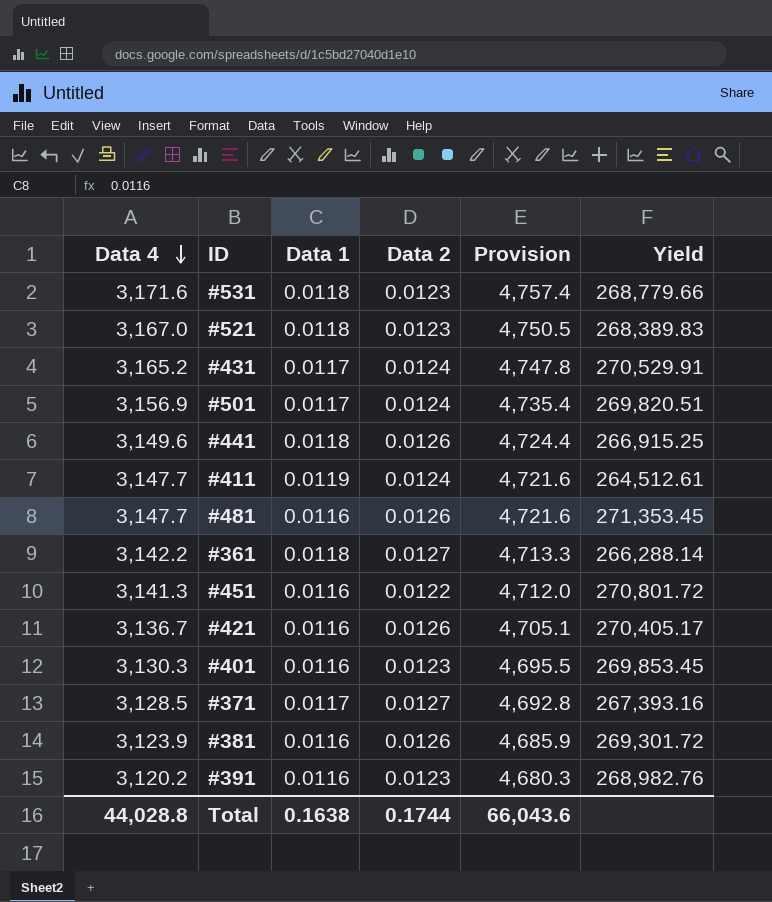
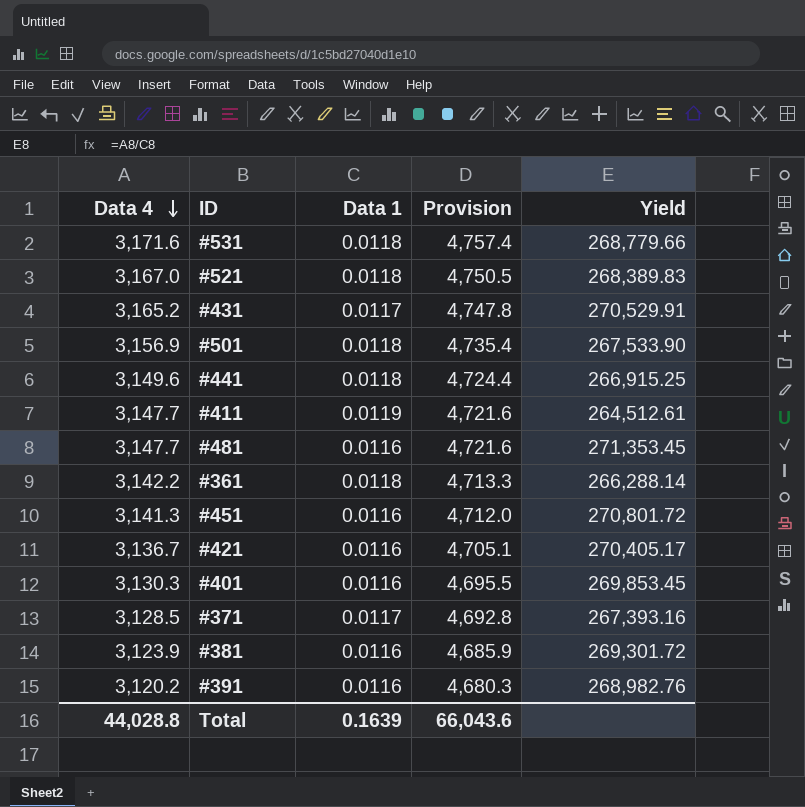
column Data 2 | position: 4 -> none
#501 | Data 1: 0.0117 -> 0.0118
#501 | Yield: 269,820.51 -> 267,533.90
Total | Data 1: 0.1638 -> 0.1639

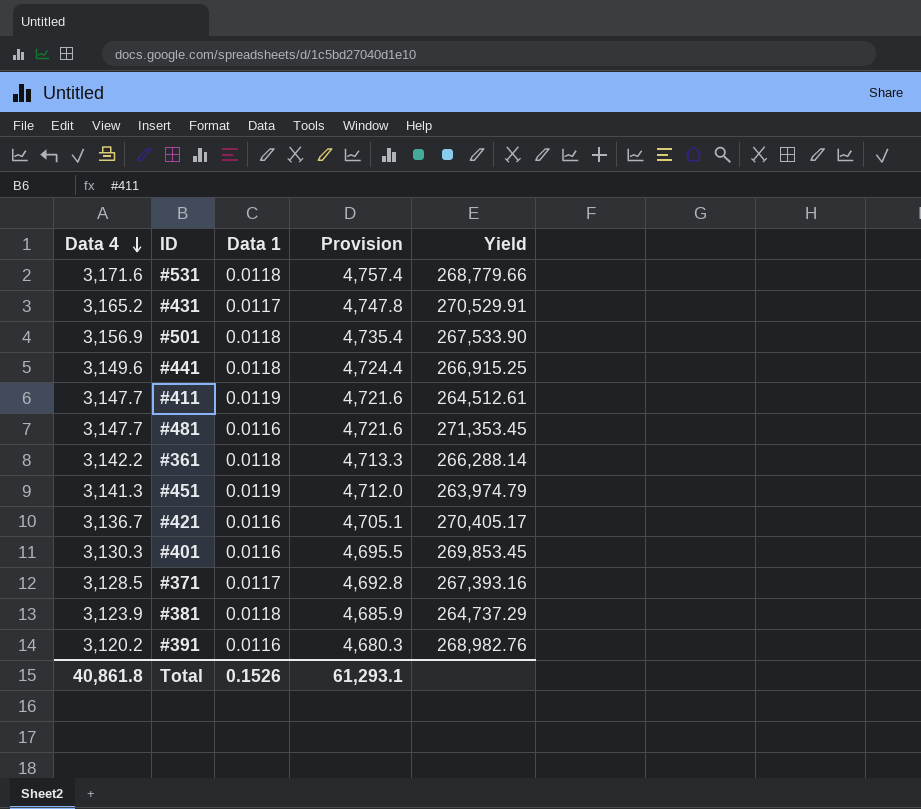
row #521: 3,167.0 | 0.0118 | 4,750.5 | 268,389.83 -> none
#451 | Data 1: 0.0116 -> 0.0119
#451 | Yield: 270,801.72 -> 263,974.79
#381 | Data 1: 0.0116 -> 0.0118
#381 | Yield: 269,301.72 -> 264,737.29
Total | Data 4: 44,028.8 -> 40,861.8
Total | Data 1: 0.1639 -> 0.1526
Total | Provision: 66,043.6 -> 61,293.1

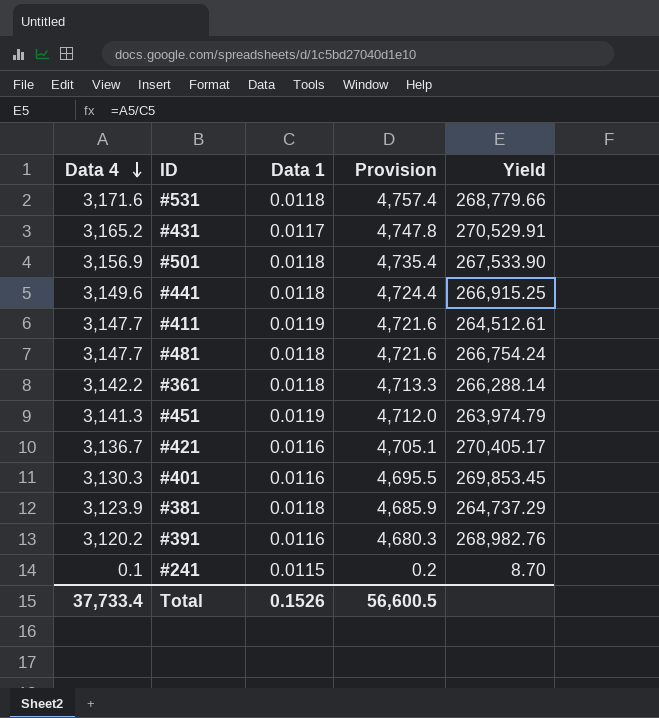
row #371: 3,128.5 | 0.0117 | 4,692.8 | 267,393.16 -> none
#481 | Data 1: 0.0116 -> 0.0118
#481 | Yield: 271,353.45 -> 266,754.24
row #241: none -> 0.1 | 0.0115 | 0.2 | 8.70
Total | Data 4: 40,861.8 -> 37,733.4
Total | Provision: 61,293.1 -> 56,600.5

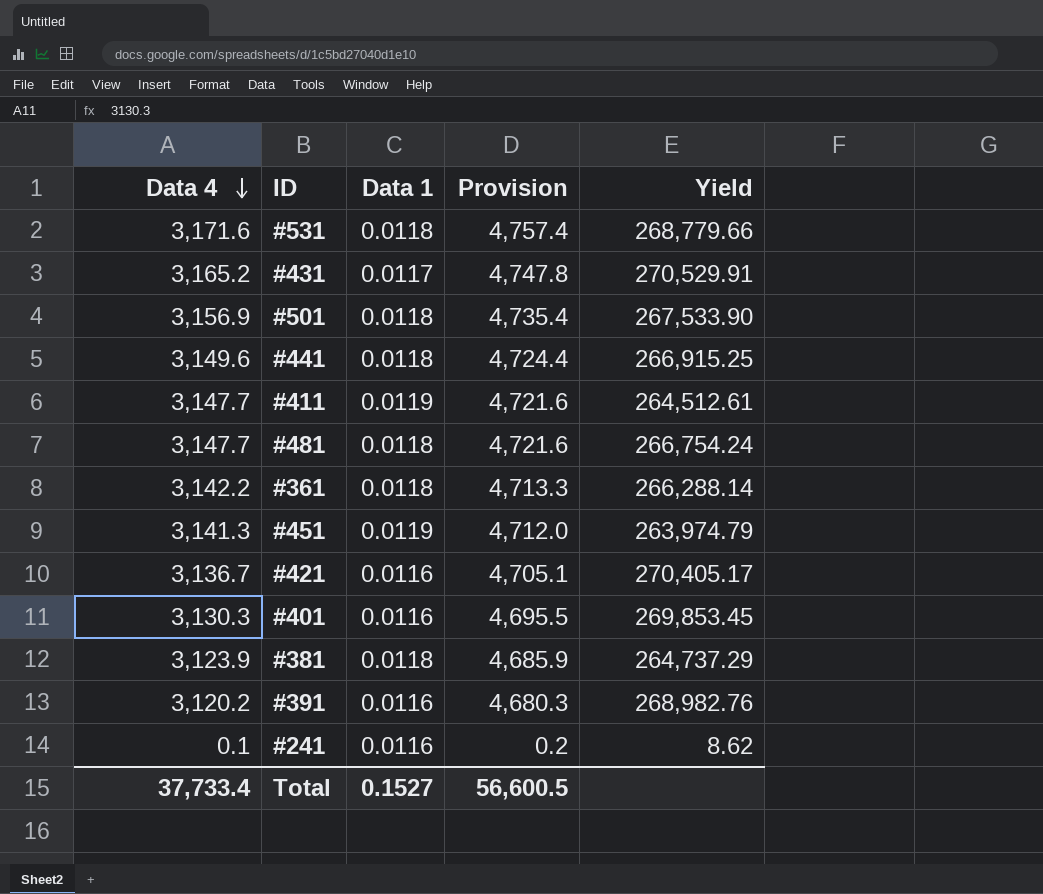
#241 | Data 1: 0.0115 -> 0.0116
#241 | Yield: 8.70 -> 8.62
Total | Data 1: 0.1526 -> 0.1527

